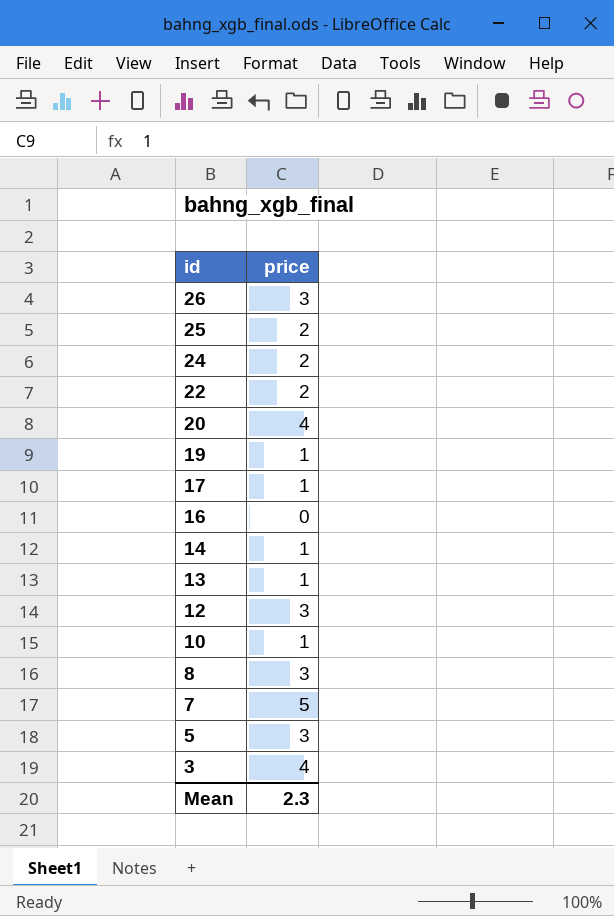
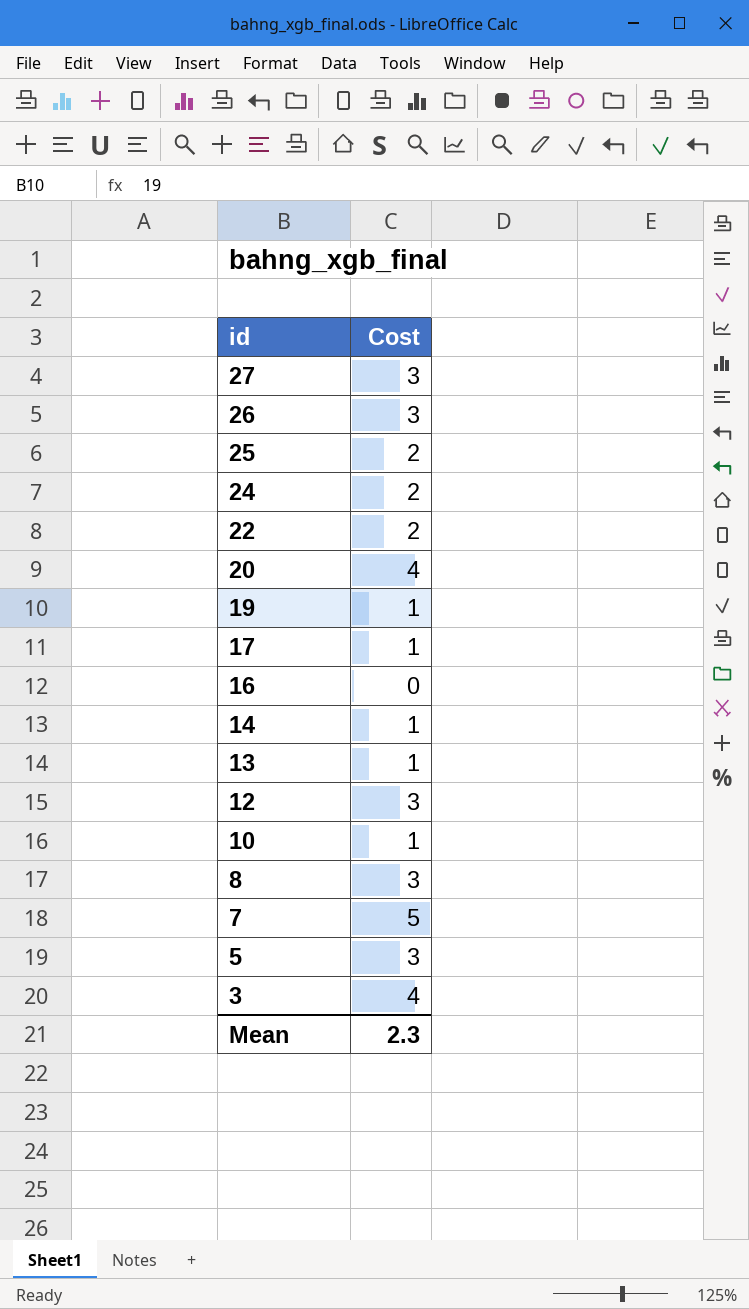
column name: price -> Cost
row 27: none -> 3

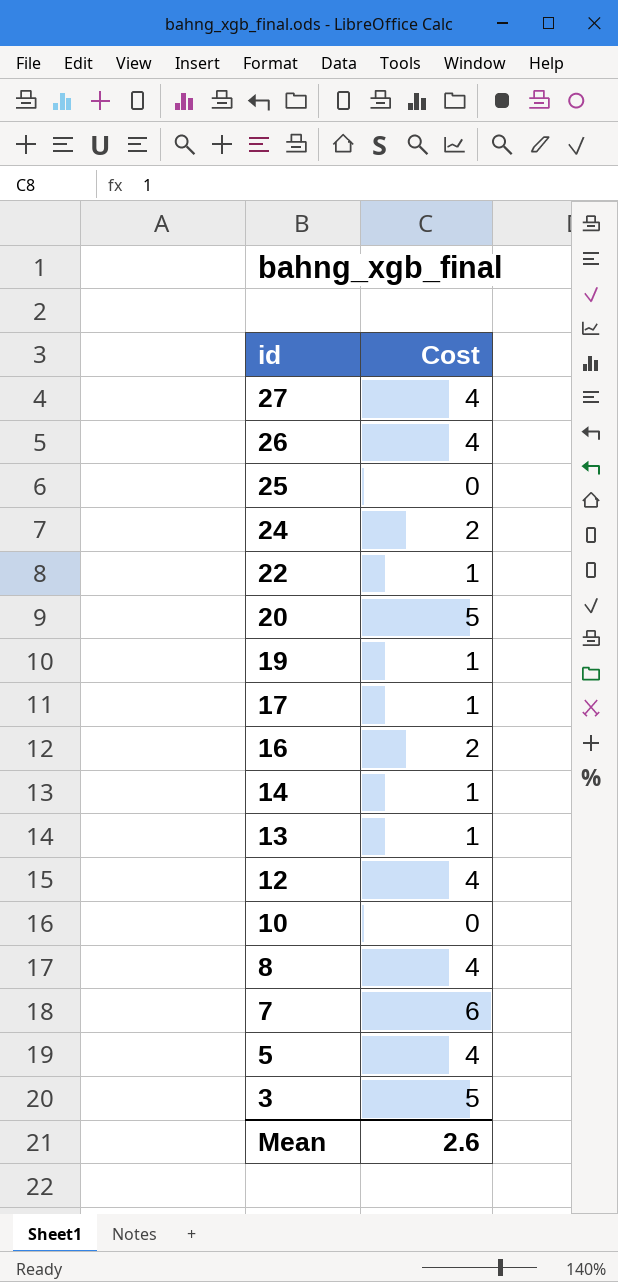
27 | Cost: 3 -> 4
26 | Cost: 3 -> 4
25 | Cost: 2 -> 0
22 | Cost: 2 -> 1
20 | Cost: 4 -> 5
16 | Cost: 0 -> 2
12 | Cost: 3 -> 4
10 | Cost: 1 -> 0
8 | Cost: 3 -> 4
7 | Cost: 5 -> 6
5 | Cost: 3 -> 4
3 | Cost: 4 -> 5
Mean | Cost: 2.3 -> 2.6

